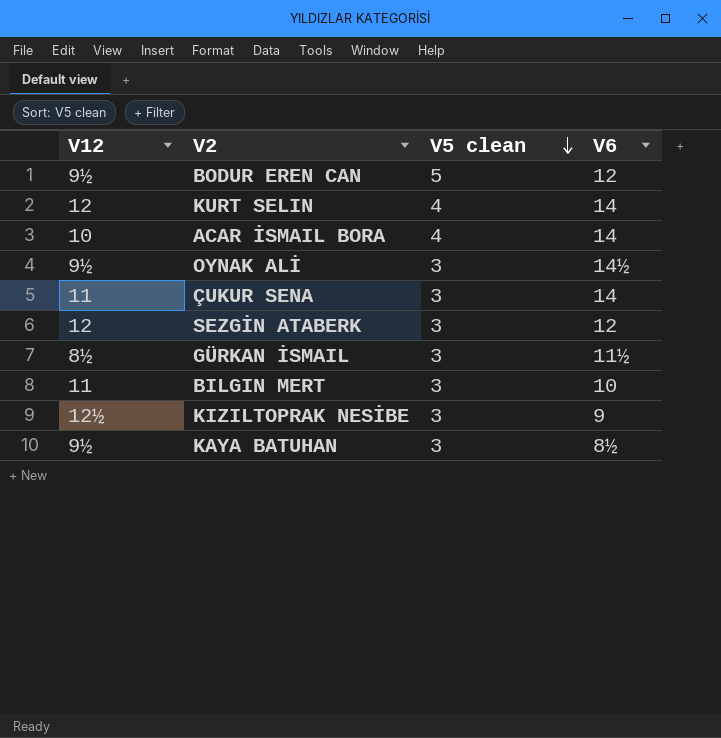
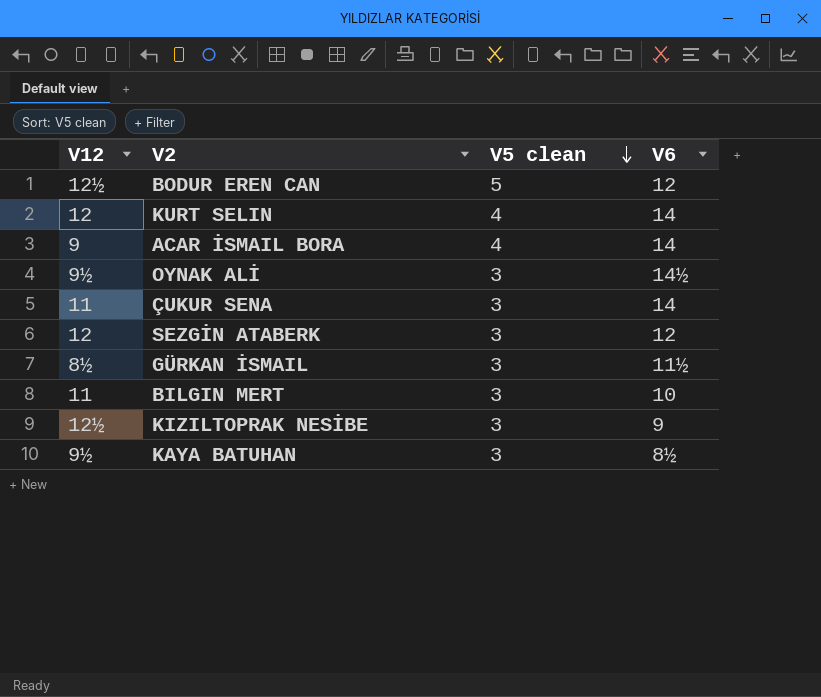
BODUR EREN CAN | V12: 9½ -> 12½
ACAR İSMAIL BORA | V12: 10 -> 9

